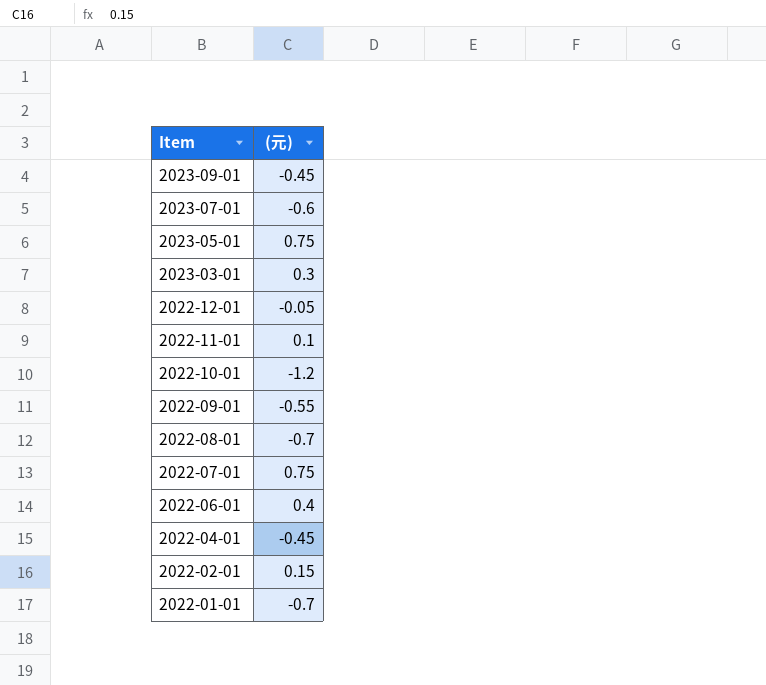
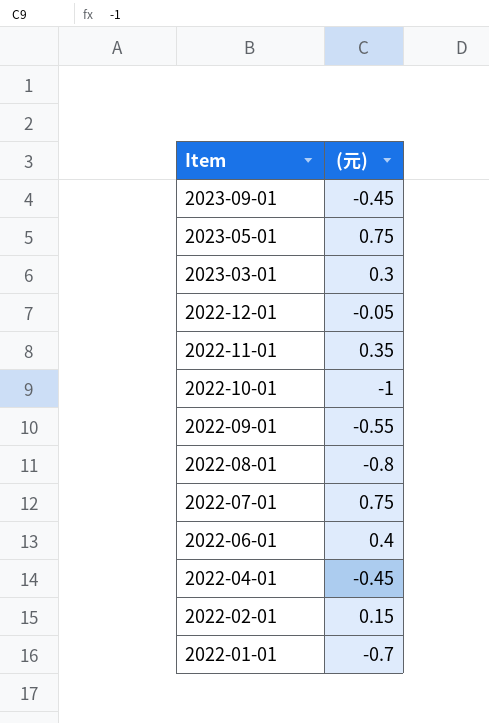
row 2023-07-01: -0.6 -> none
2022-11-01 | (元): 0.1 -> 0.35
2022-10-01 | (元): -1.2 -> -1
2022-08-01 | (元): -0.7 -> -0.8

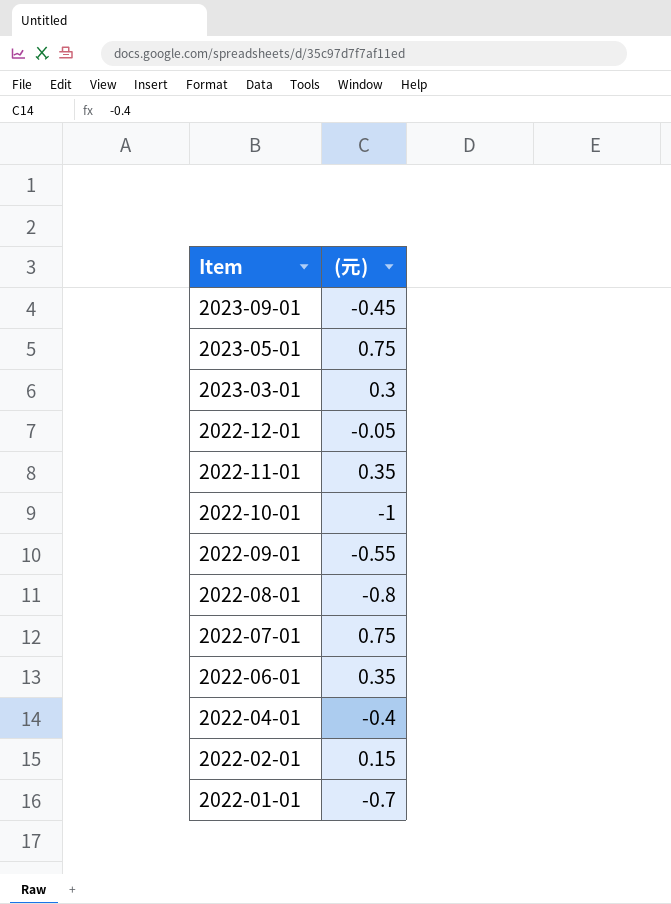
2022-06-01 | (元): 0.4 -> 0.35
2022-04-01 | (元): -0.45 -> -0.4

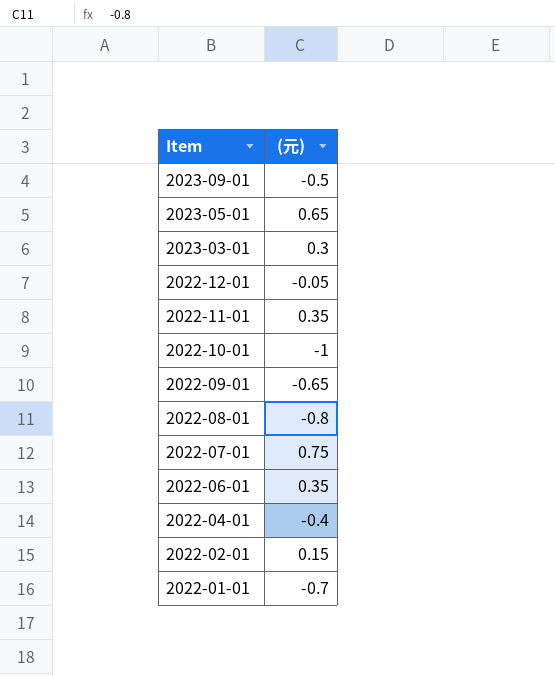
2023-09-01 | (元): -0.45 -> -0.5
2023-05-01 | (元): 0.75 -> 0.65
2022-09-01 | (元): -0.55 -> -0.65

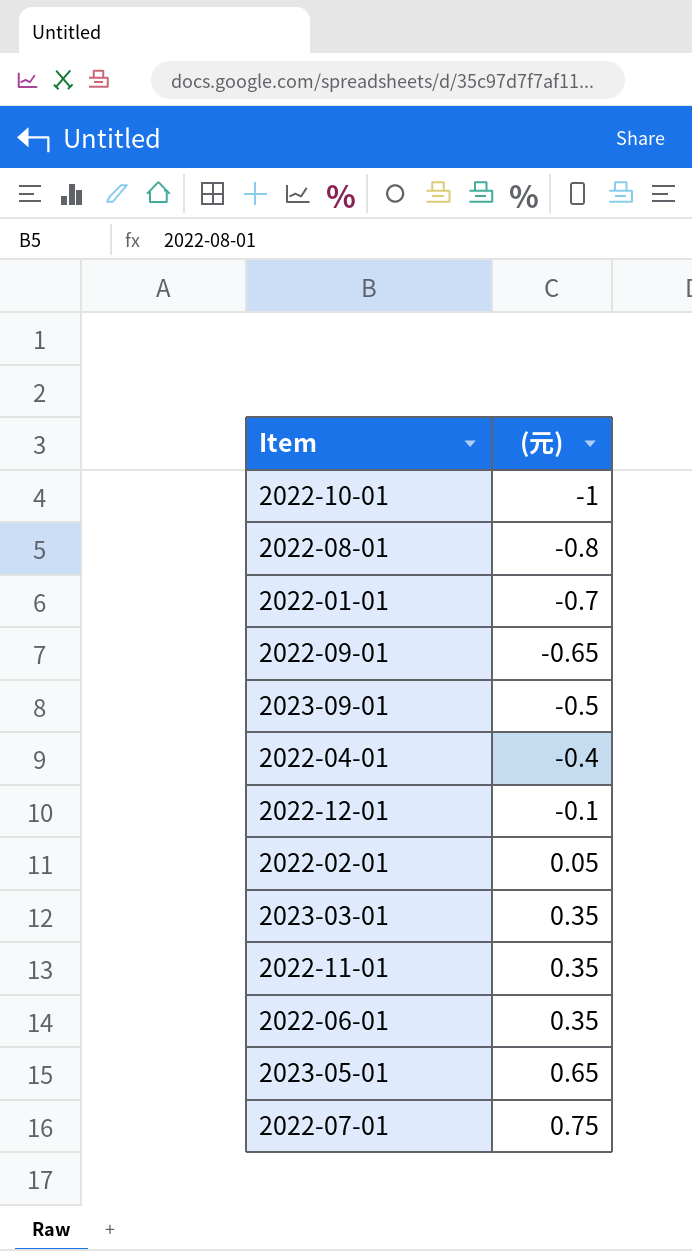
row order: Item descending -> (元) ascending
2022-12-01 | (元): -0.05 -> -0.1
2022-02-01 | (元): 0.15 -> 0.05
2023-03-01 | (元): 0.3 -> 0.35

